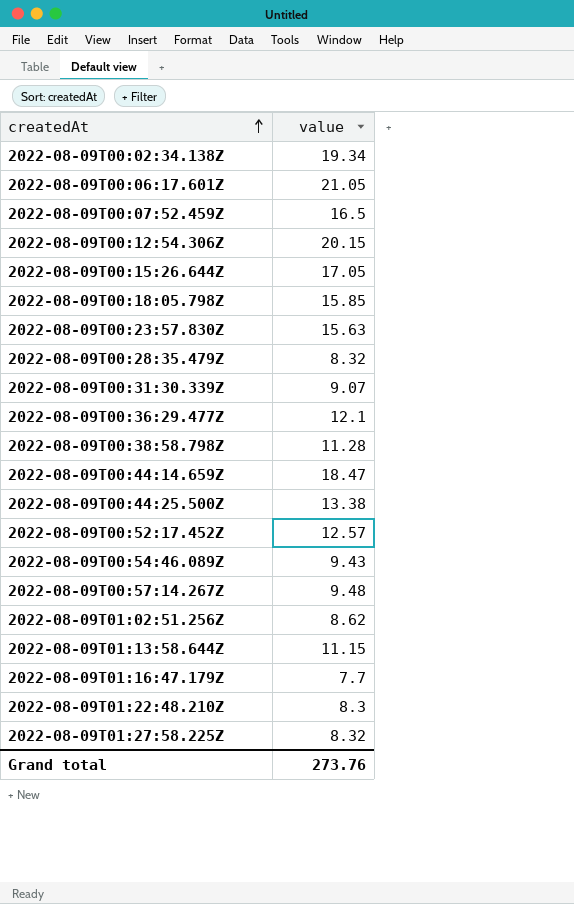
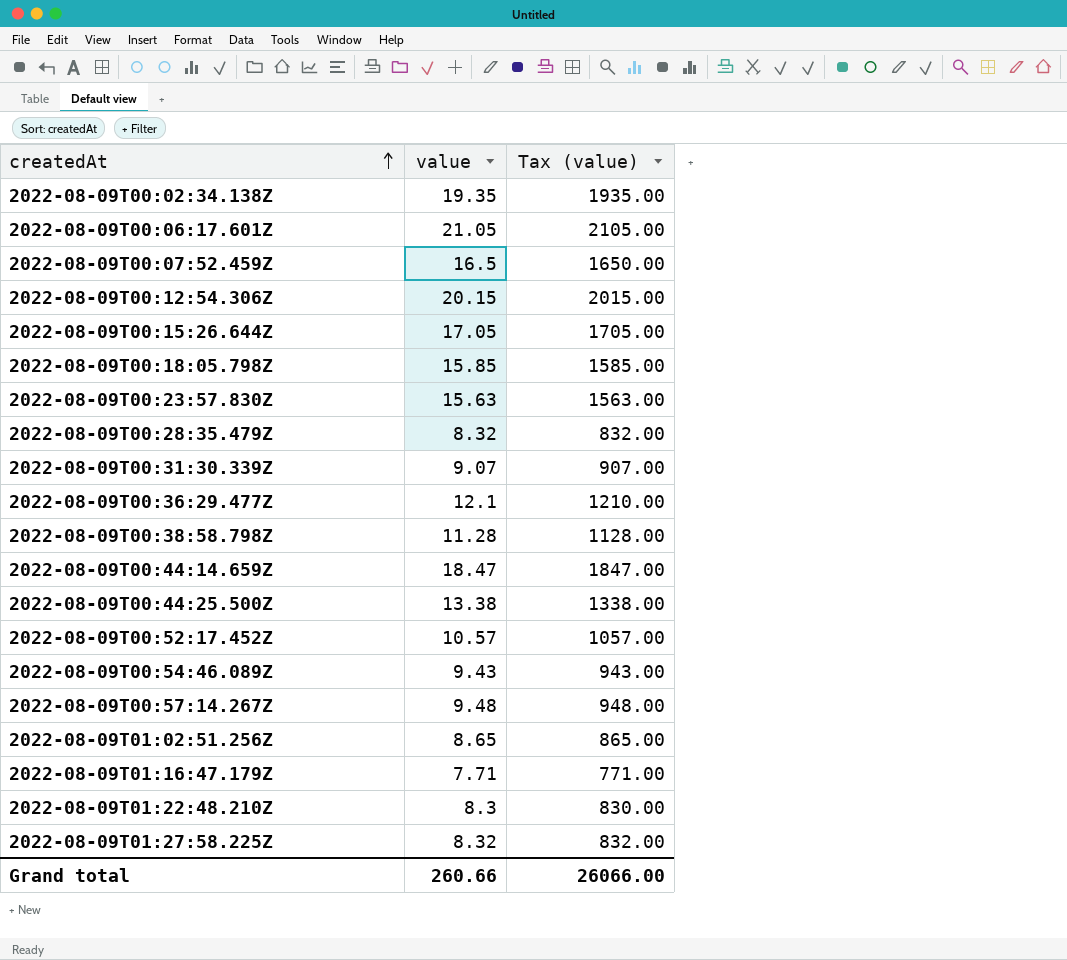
column Tax (value) | formula: none -> [value] * 100
row 2022-08-09T01:13:58.644Z: 11.15 -> none
2022-08-09T00:02:34.138Z | value: 19.34 -> 19.35
2022-08-09T00:52:17.452Z | value: 12.57 -> 10.57
2022-08-09T01:02:51.256Z | value: 8.62 -> 8.65
2022-08-09T01:16:47.179Z | value: 7.7 -> 7.71
Grand total | value: 273.76 -> 260.66

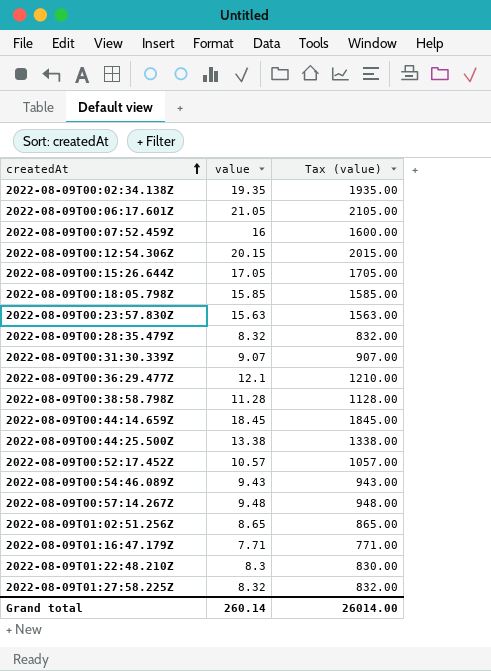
2022-08-09T00:07:52.459Z | value: 16.5 -> 16
2022-08-09T00:07:52.459Z | Tax (value): 1650.00 -> 1600.00
2022-08-09T00:44:14.659Z | value: 18.47 -> 18.45
2022-08-09T00:44:14.659Z | Tax (value): 1847.00 -> 1845.00
Grand total | value: 260.66 -> 260.14
Grand total | Tax (value): 26066.00 -> 26014.00

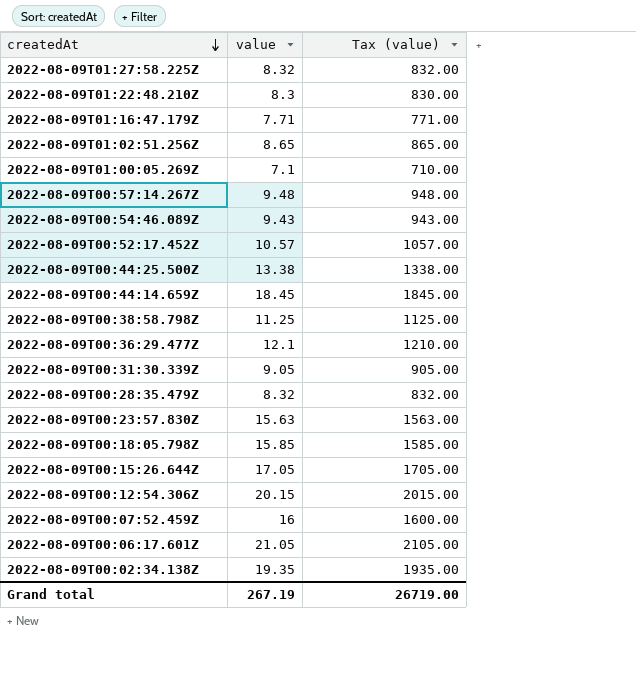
row order: createdAt ascending -> createdAt descending
row 2022-08-09T01:00:05.269Z: none -> 7.1 | 710.00
2022-08-09T00:38:58.798Z | value: 11.28 -> 11.25
2022-08-09T00:38:58.798Z | Tax (value): 1128.00 -> 1125.00
2022-08-09T00:31:30.339Z | value: 9.07 -> 9.05
2022-08-09T00:31:30.339Z | Tax (value): 907.00 -> 905.00
Grand total | value: 260.14 -> 267.19
Grand total | Tax (value): 26014.00 -> 26719.00

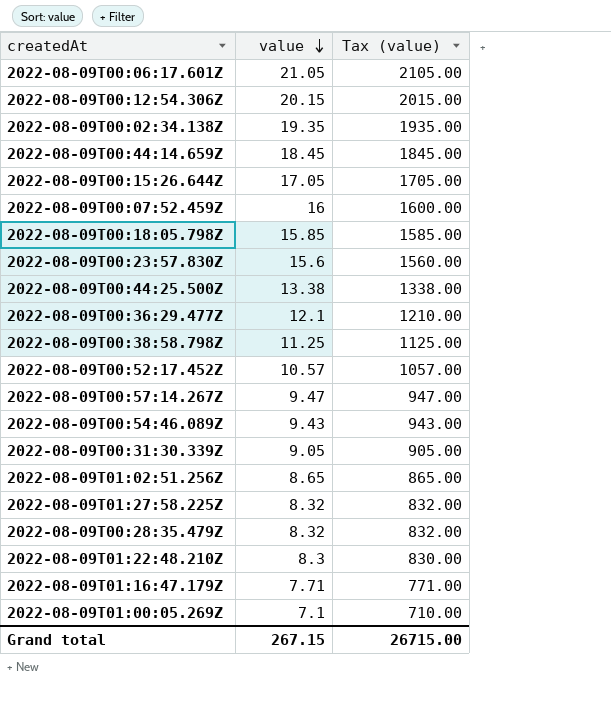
row order: createdAt descending -> value descending
2022-08-09T00:23:57.830Z | value: 15.63 -> 15.6
2022-08-09T00:23:57.830Z | Tax (value): 1563.00 -> 1560.00
2022-08-09T00:57:14.267Z | value: 9.48 -> 9.47
2022-08-09T00:57:14.267Z | Tax (value): 948.00 -> 947.00
Grand total | value: 267.19 -> 267.15
Grand total | Tax (value): 26719.00 -> 26715.00

